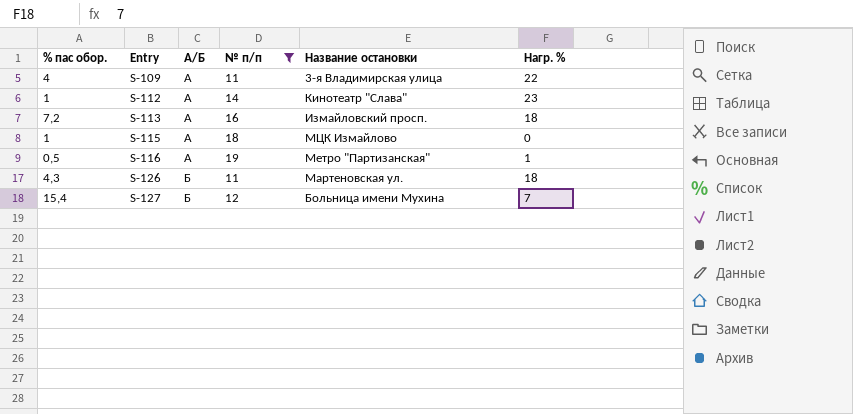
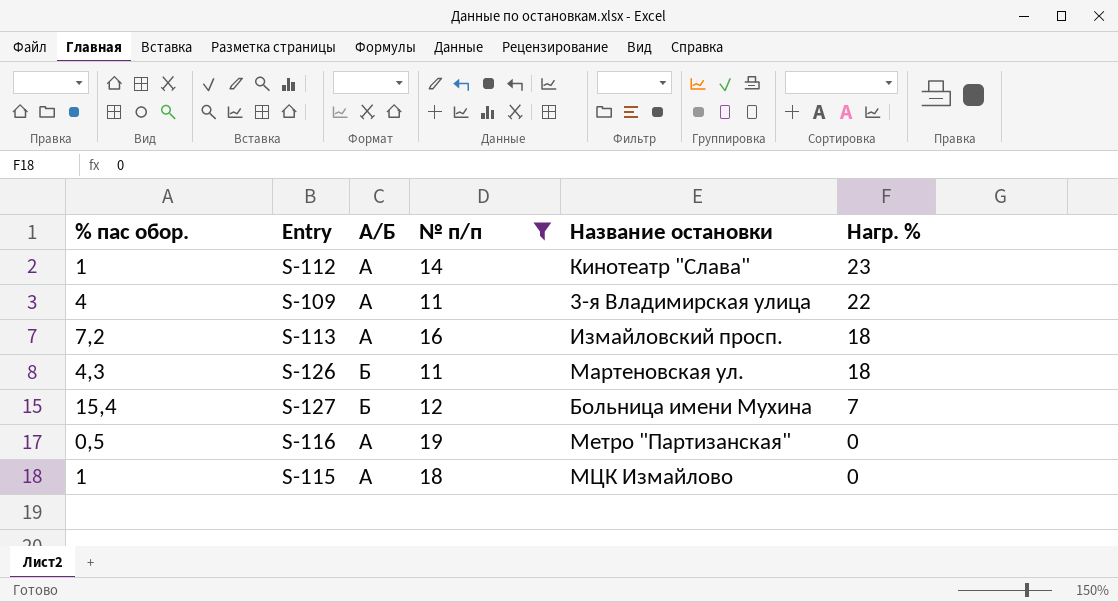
row order: Entry ascending -> Нагр. % descending
S-116 | Нагр. %: 1 -> 0

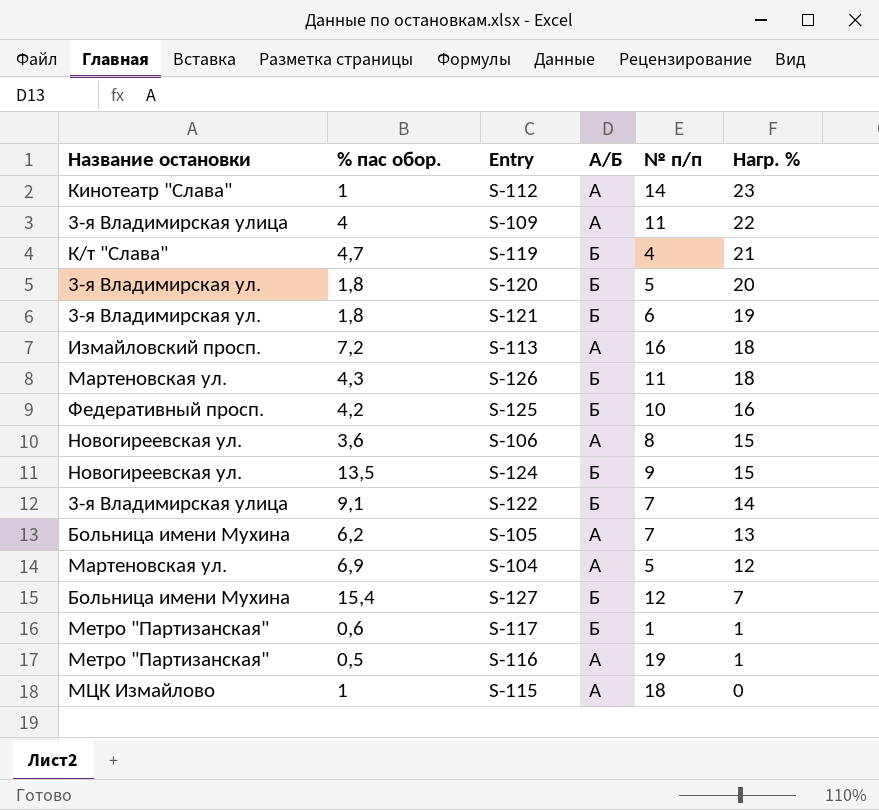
filter: № п/п >= 11 -> none
column Название остановки | position: 5 -> 1
S-116 | Нагр. %: 0 -> 1

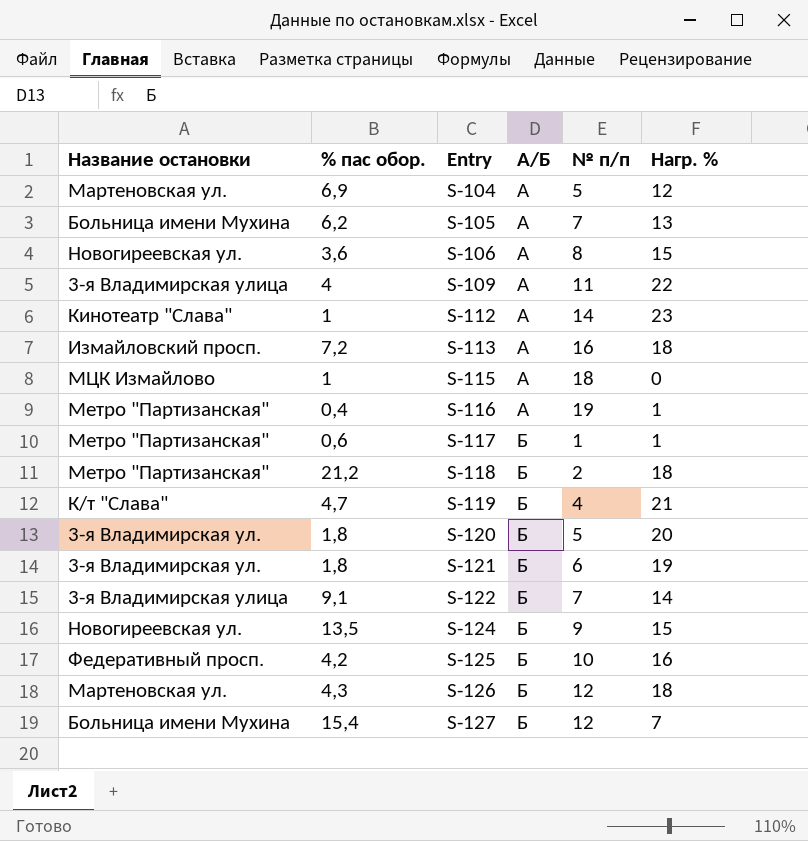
row order: Нагр. % descending -> Entry ascending
S-116 | % пас обор.: 0,5 -> 0,4
row S-118: none -> Метро "Партизанская" | 21,2 | Б | 2 | 18
S-126 | № п/п: 11 -> 12

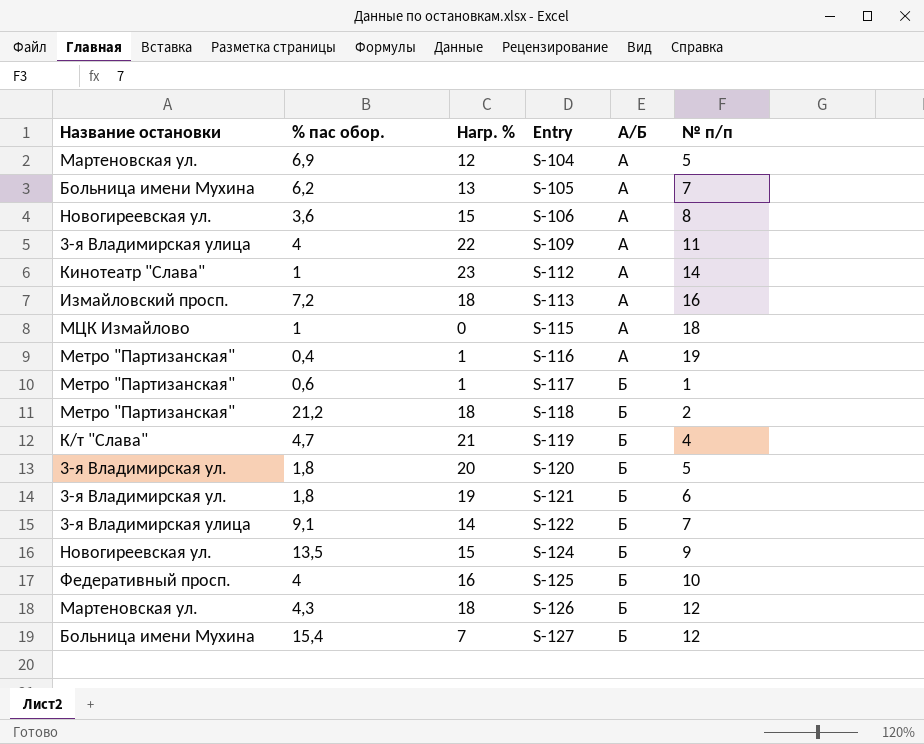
column Нагр. % | position: 6 -> 3
S-125 | % пас обор.: 4,2 -> 4

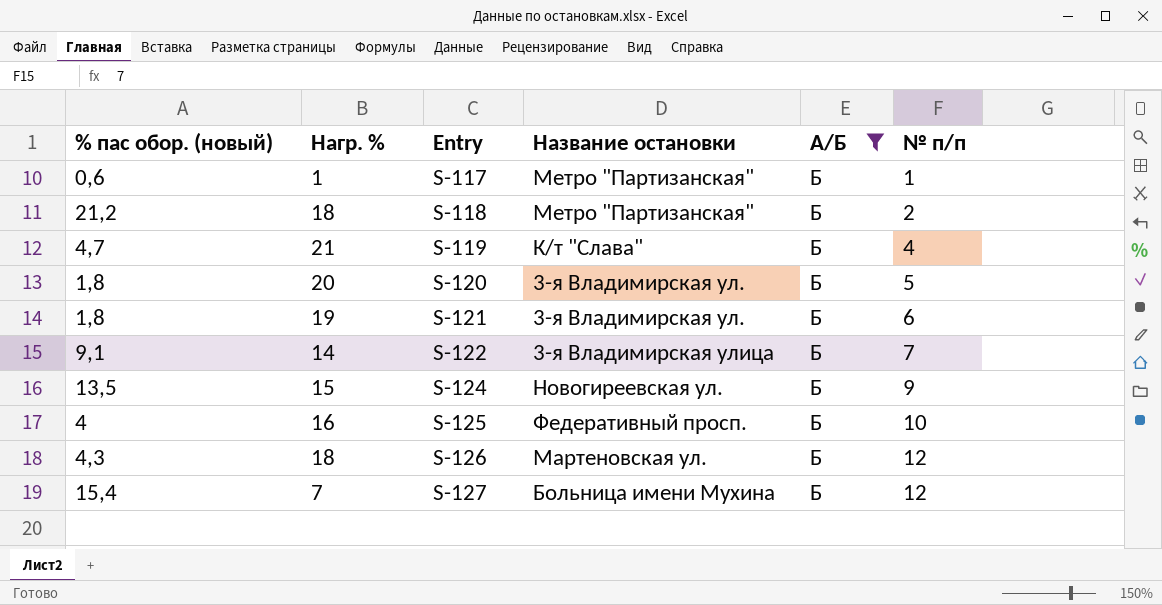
filter: none -> А/Б = Б
column name: % пас обор. -> % пас обор. (новый)
column Название остановки | position: 1 -> 4

